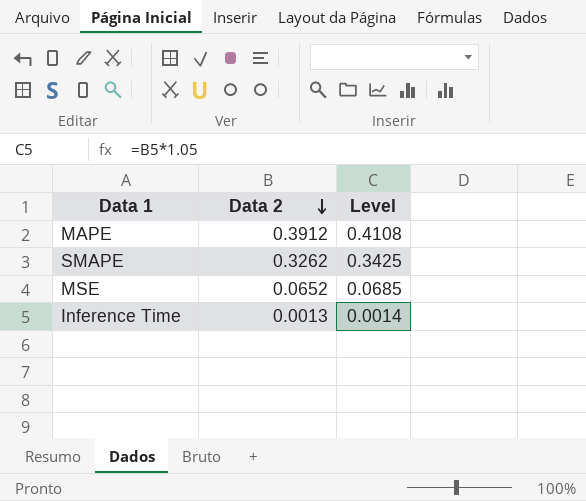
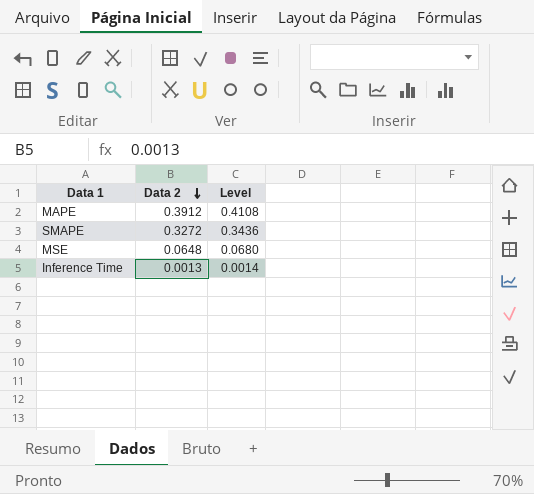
SMAPE | Data 2: 0.3262 -> 0.3272
SMAPE | Level: 0.3425 -> 0.3436
MSE | Data 2: 0.0652 -> 0.0648
MSE | Level: 0.0685 -> 0.0680

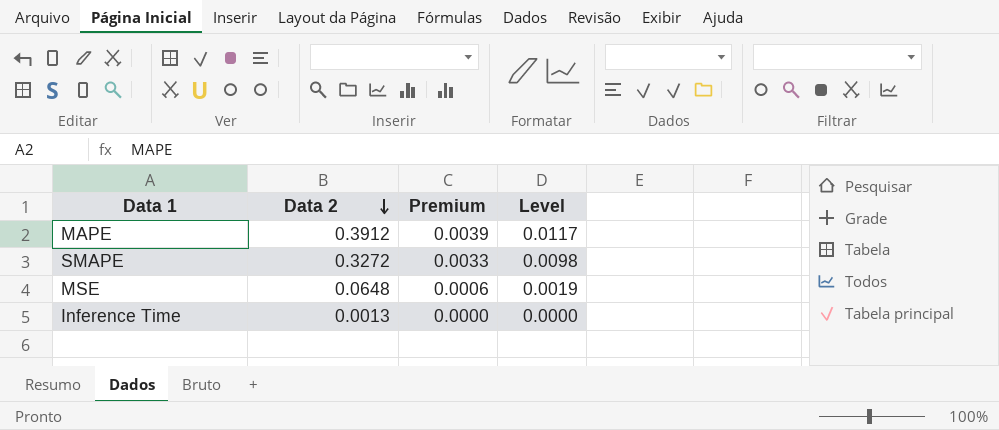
column Premium | formula: none -> [Data 2] * 0.01
column Level | formula: [Data 2] * 1.05 -> [Data 2] * 0.03

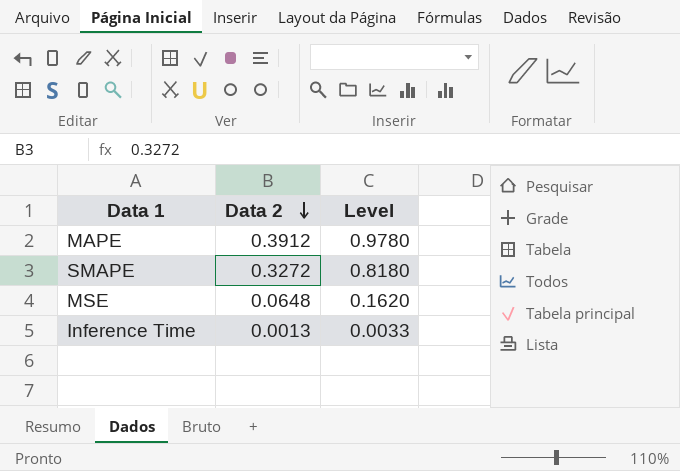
column Premium | formula: [Data 2] * 0.01 -> none
column Level | formula: [Data 2] * 0.03 -> [Data 2] * 2.5

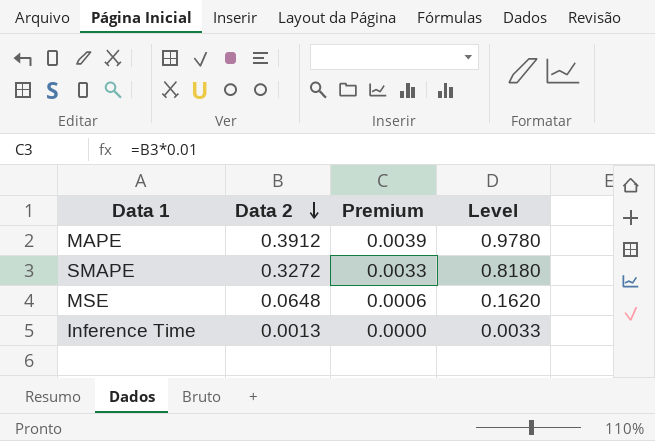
column Premium | formula: none -> [Data 2] * 0.01

